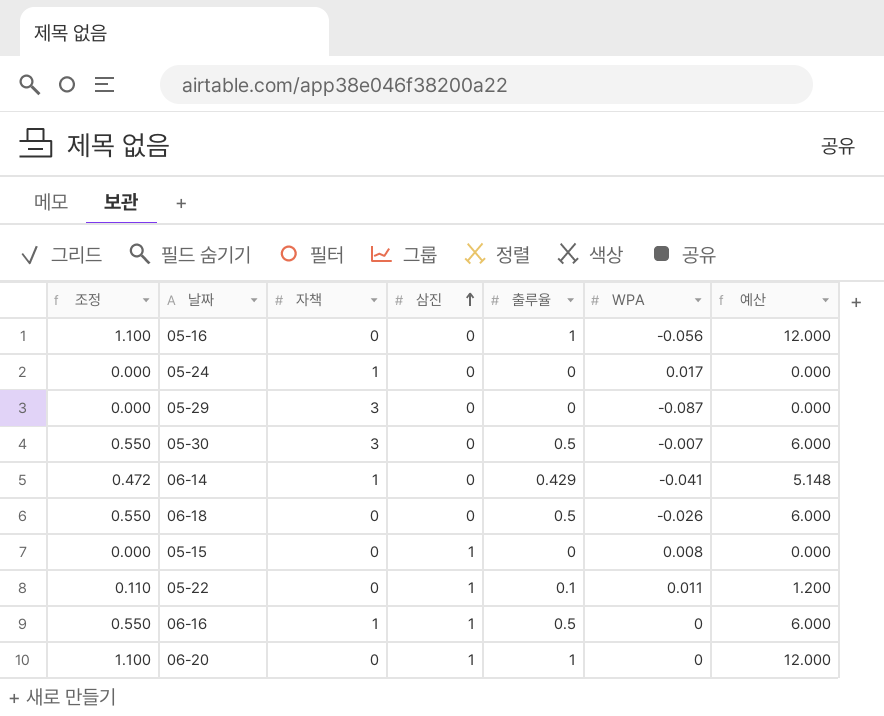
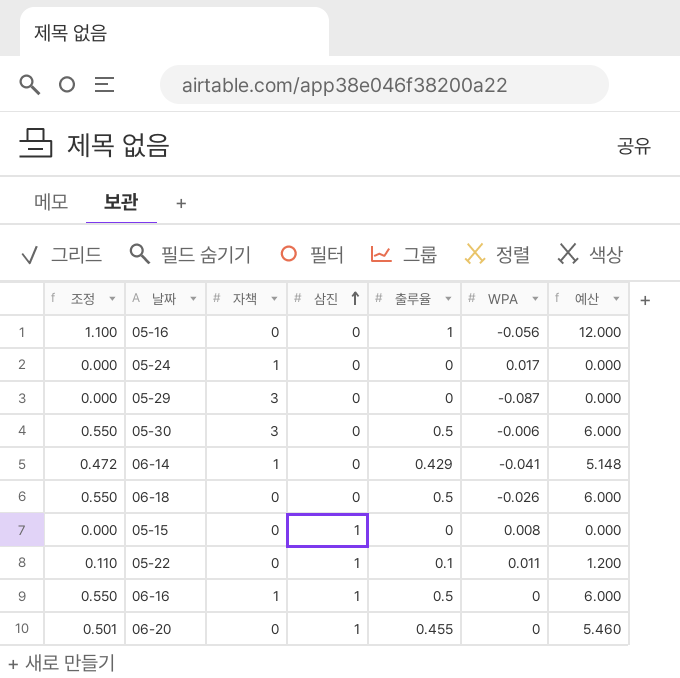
05-30 | WPA: -0.007 -> -0.006
06-20 | 조정: 1.100 -> 0.501
06-20 | 출루율: 1 -> 0.455
06-20 | 예산: 12.000 -> 5.460

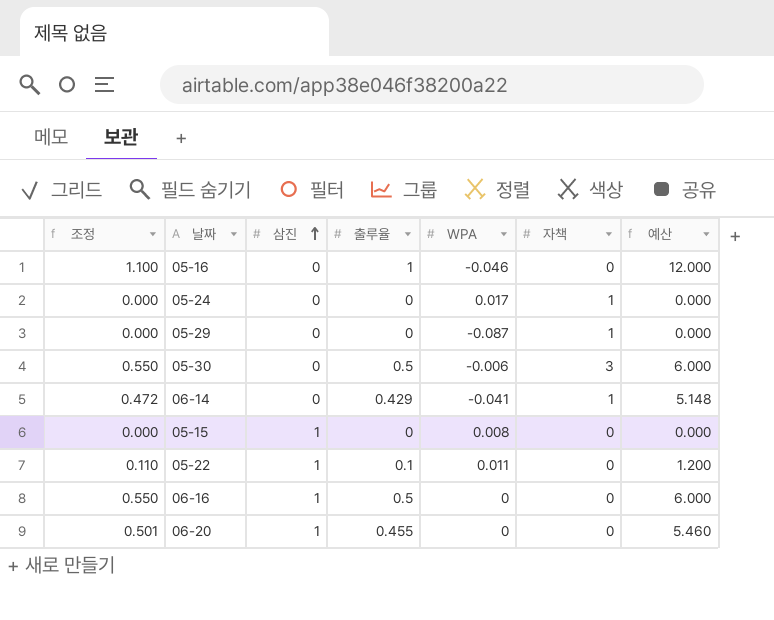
column 자책 | position: 3 -> 6
row 06-18: 0.550 | 0 | 0 | 0.5 | -0.026 | 6.000 -> none
05-16 | WPA: -0.056 -> -0.046
05-29 | 자책: 3 -> 1
06-16 | 자책: 1 -> 0

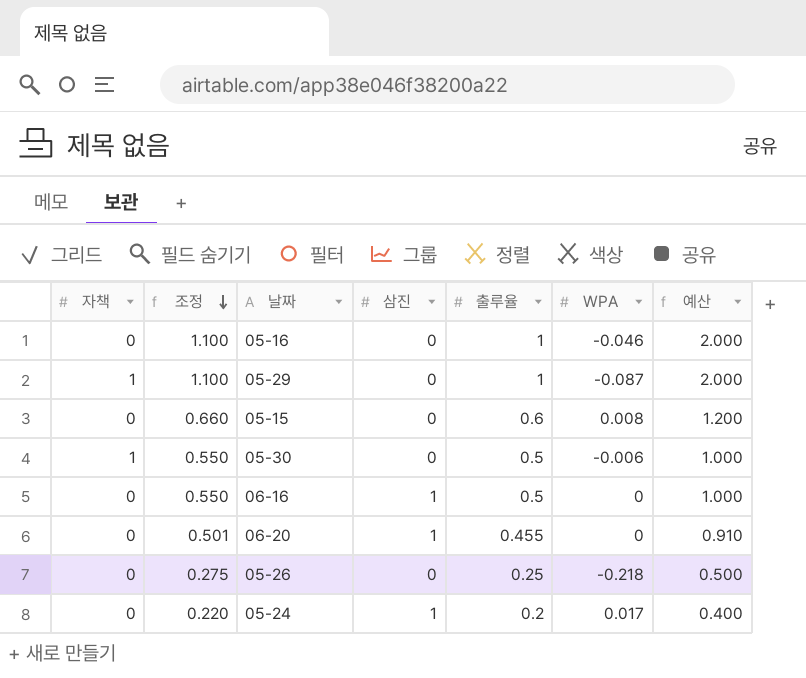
row order: 삼진 ascending -> 조정 descending
column 자책 | position: 6 -> 1
column 예산 | formula: [출루율] * 12 -> [출루율] * 2
row 06-14: 0.472 | 0 | 0.429 | -0.041 | 1 | 5.148 -> none
row 05-22: 0.110 | 1 | 0.1 | 0.011 | 0 | 1.200 -> none
05-29 | 조정: 0.000 -> 1.100
05-29 | 출루율: 0 -> 1
05-15 | 조정: 0.000 -> 0.660
05-15 | 삼진: 1 -> 0
05-15 | 출루율: 0 -> 0.6
05-30 | 자책: 3 -> 1
row 05-26: none -> 0 | 0.275 | 0 | 0.25 | -0.218 | 0.500
05-24 | 자책: 1 -> 0
05-24 | 조정: 0.000 -> 0.220
05-24 | 삼진: 0 -> 1
05-24 | 출루율: 0 -> 0.2

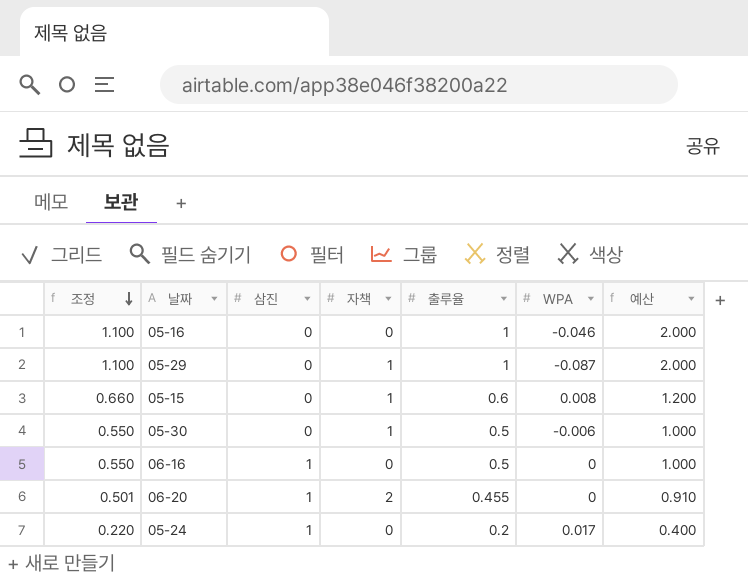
column 자책 | position: 1 -> 4
row 05-26: 0 | 0.275 | 0 | 0.25 | -0.218 | 0.500 -> none
05-15 | 자책: 0 -> 1
06-20 | 자책: 0 -> 2

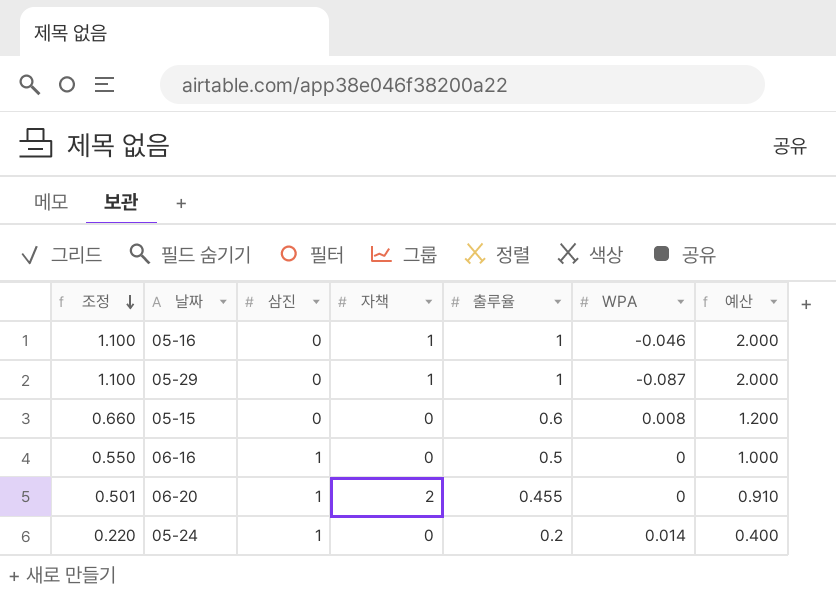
row 05-30: 0.550 | 0 | 1 | 0.5 | -0.006 | 1.000 -> none
05-16 | 자책: 0 -> 1
05-15 | 자책: 1 -> 0
05-24 | WPA: 0.017 -> 0.014

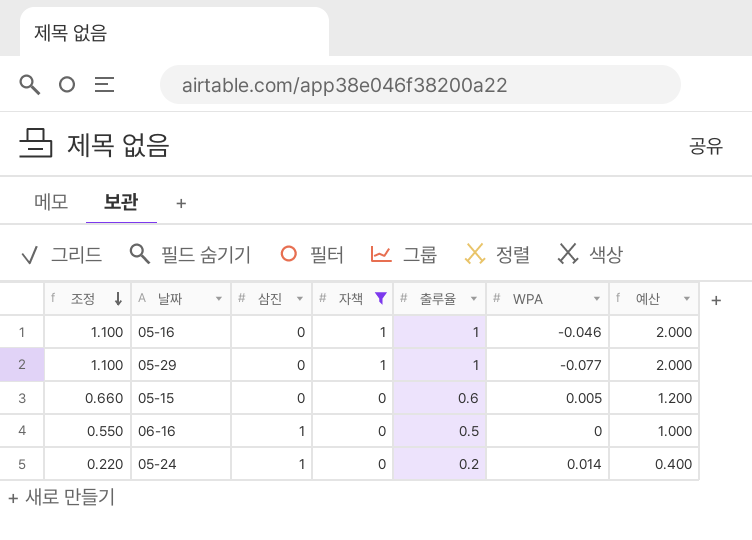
filter: none -> 자책 != 2
05-29 | WPA: -0.087 -> -0.077
05-15 | WPA: 0.008 -> 0.005

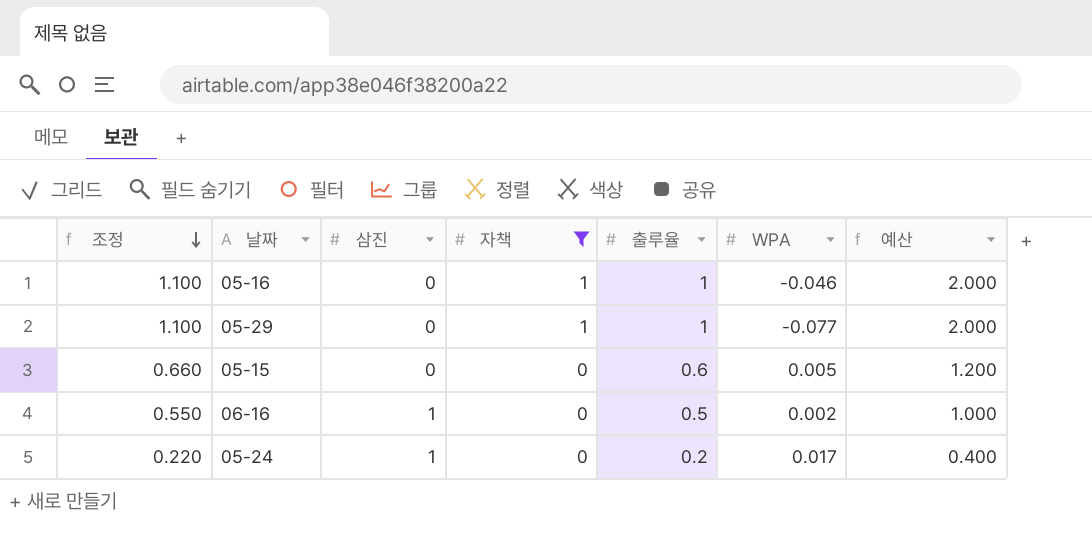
06-16 | WPA: 0 -> 0.002
05-24 | WPA: 0.014 -> 0.017

